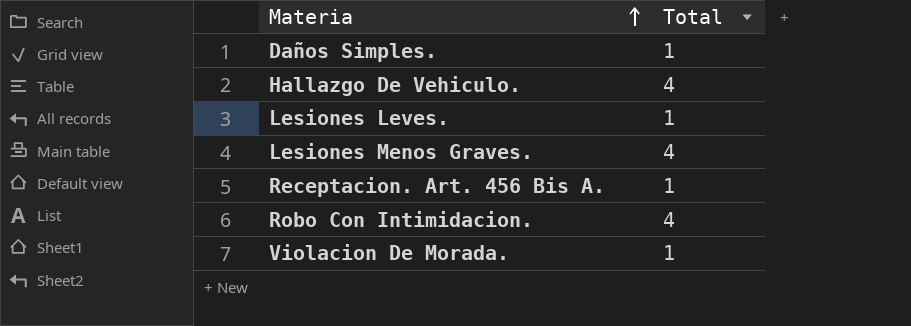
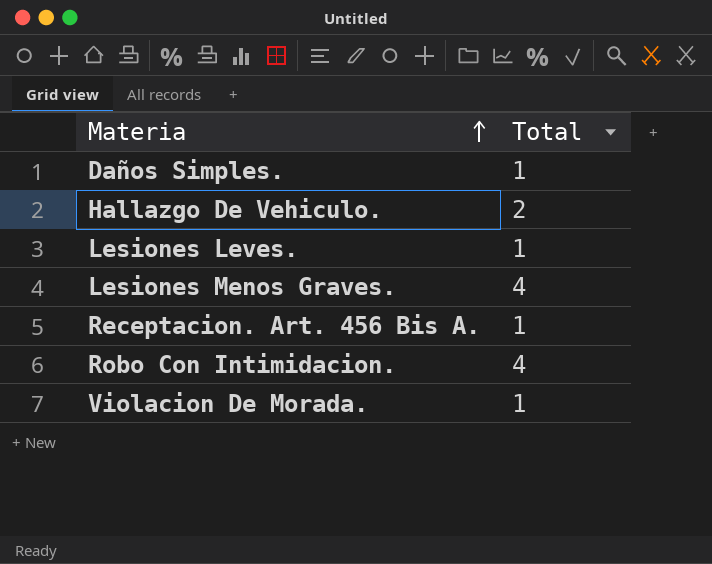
Hallazgo De Vehiculo. | Total: 4 -> 2

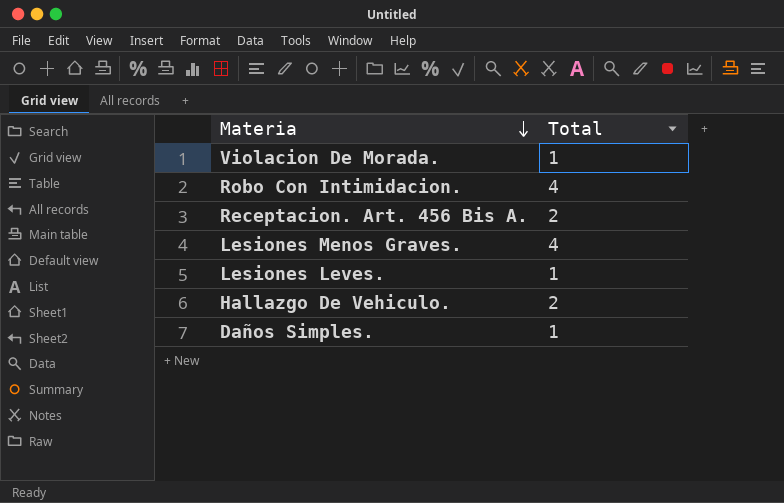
row order: Materia ascending -> Materia descending
Receptacion. Art. 456 Bis A. | Total: 1 -> 2

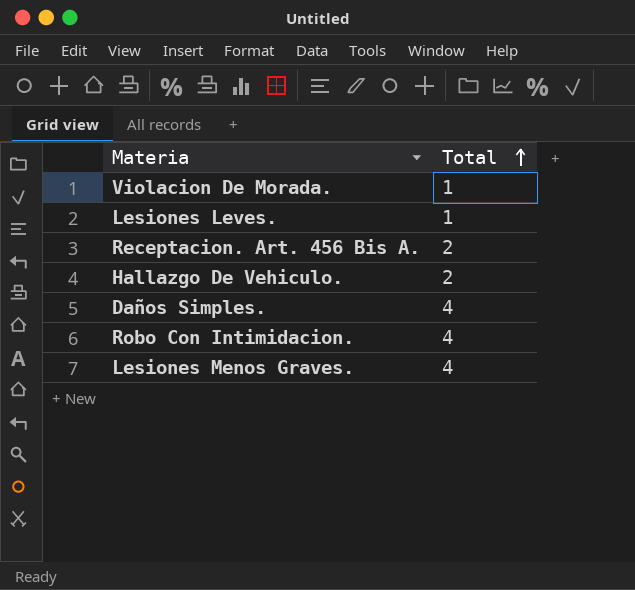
row order: Materia descending -> Total ascending
Daños Simples. | Total: 1 -> 4

